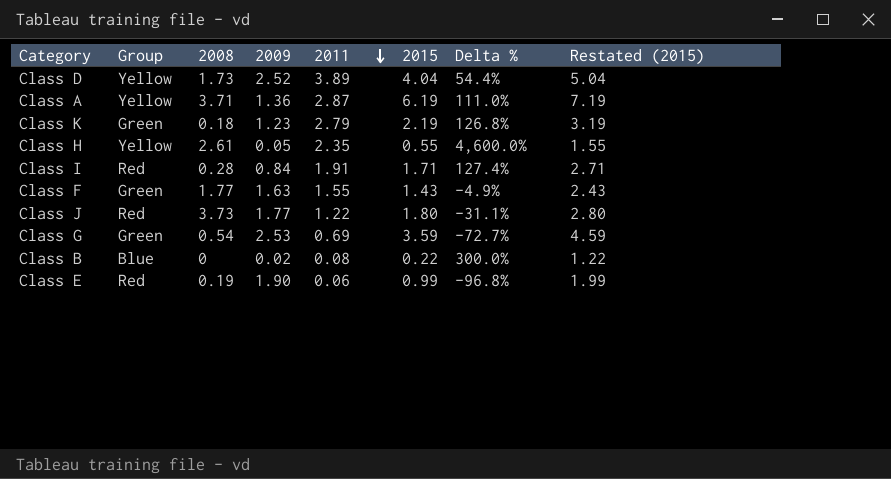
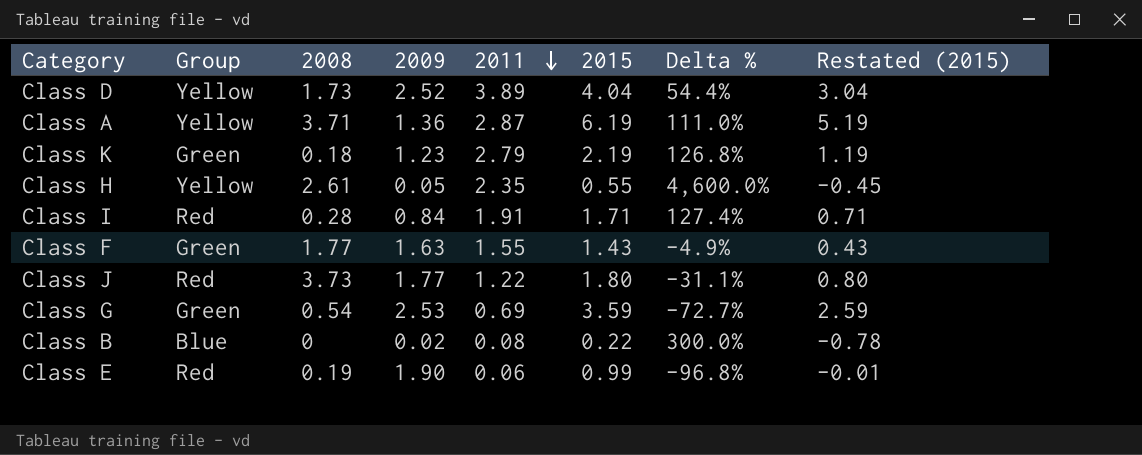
column Restated (2015) | formula: [2015] + 1 -> [2015] - 1

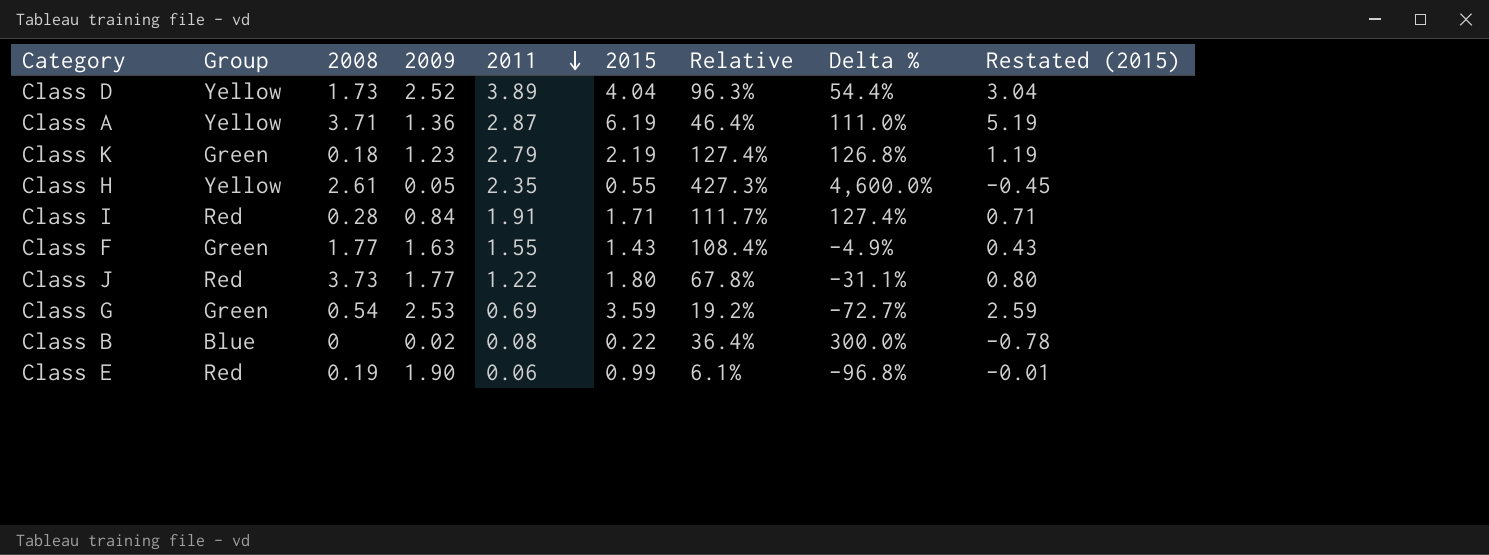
column Relative | formula: none -> [2011] / [2015]

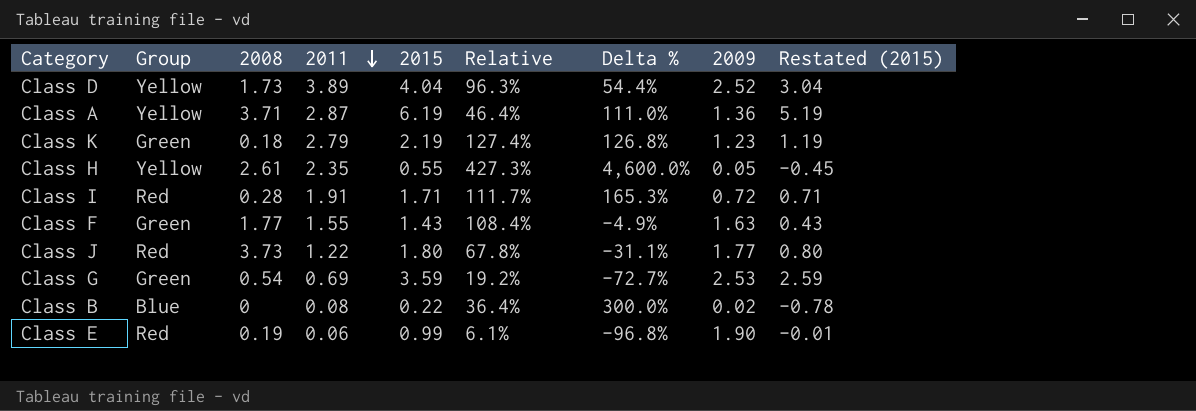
column 2009 | position: 4 -> 8
Class I | Delta %: 127.4% -> 165.3%
Class I | 2009: 0.84 -> 0.72

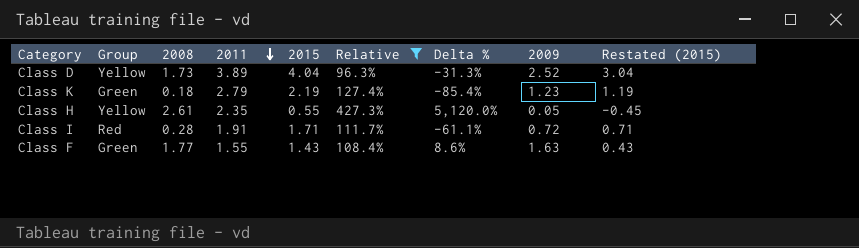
filter: none -> Relative >= 96.3%
column Delta % | formula: ([2011] - [2009]) / [2009] -> ([2008] - [2009]) / [2009]

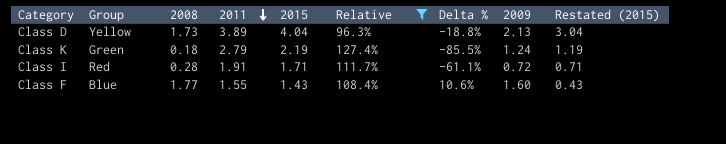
row Class H: Yellow | 2.61 | 2.35 | 0.55 | 427.3% | 5,120.0% | 0.05 | -0.45 -> none
Class D | Delta %: -31.3% -> -18.8%
Class D | 2009: 2.52 -> 2.13
Class K | Delta %: -85.4% -> -85.5%
Class K | 2009: 1.23 -> 1.24
Class F | Group: Green -> Blue
Class F | Delta %: 8.6% -> 10.6%
Class F | 2009: 1.63 -> 1.60

